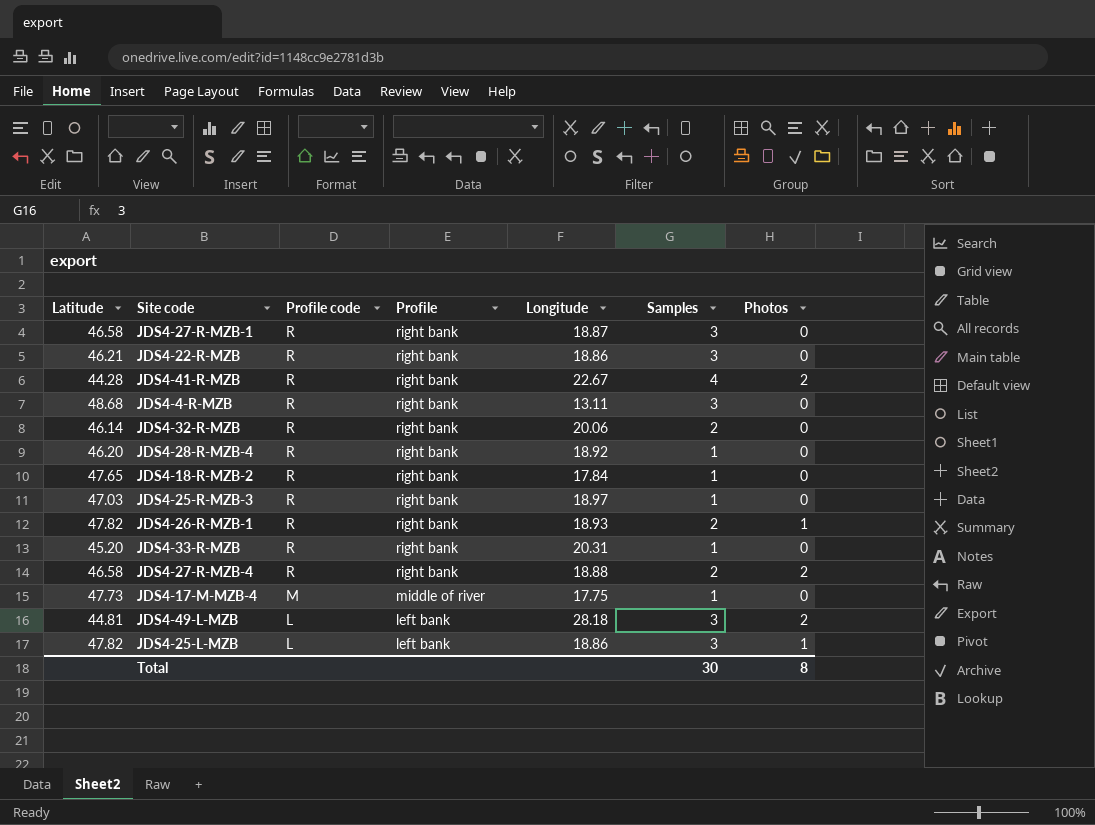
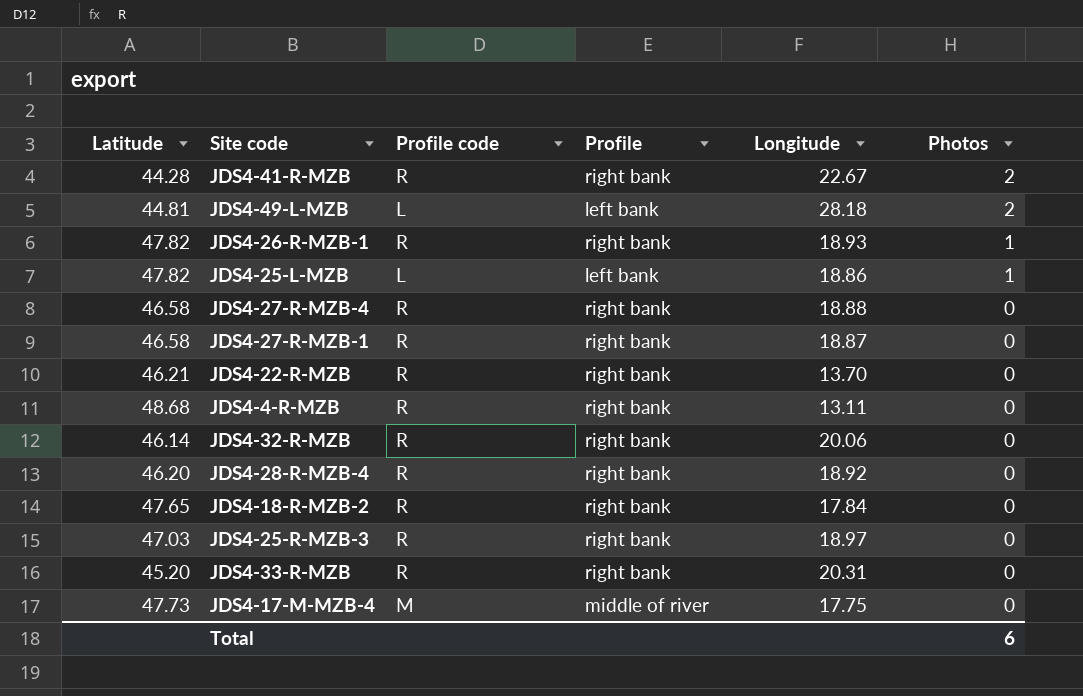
row order: Profile code descending -> Photos descending
column Samples | position: 6 -> none
JDS4-27-R-MZB-4 | Photos: 2 -> 0
JDS4-22-R-MZB | Longitude: 18.86 -> 13.70
Total | Photos: 8 -> 6

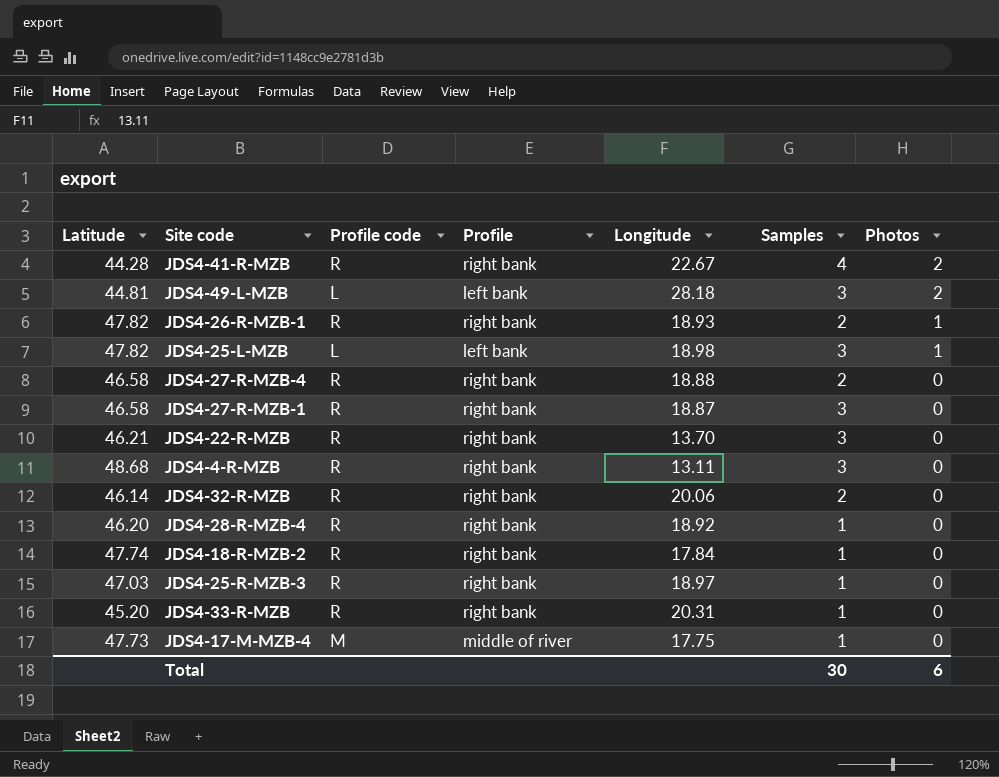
column Samples | position: none -> 6
JDS4-25-L-MZB | Longitude: 18.86 -> 18.98
JDS4-18-R-MZB-2 | Latitude: 47.65 -> 47.74

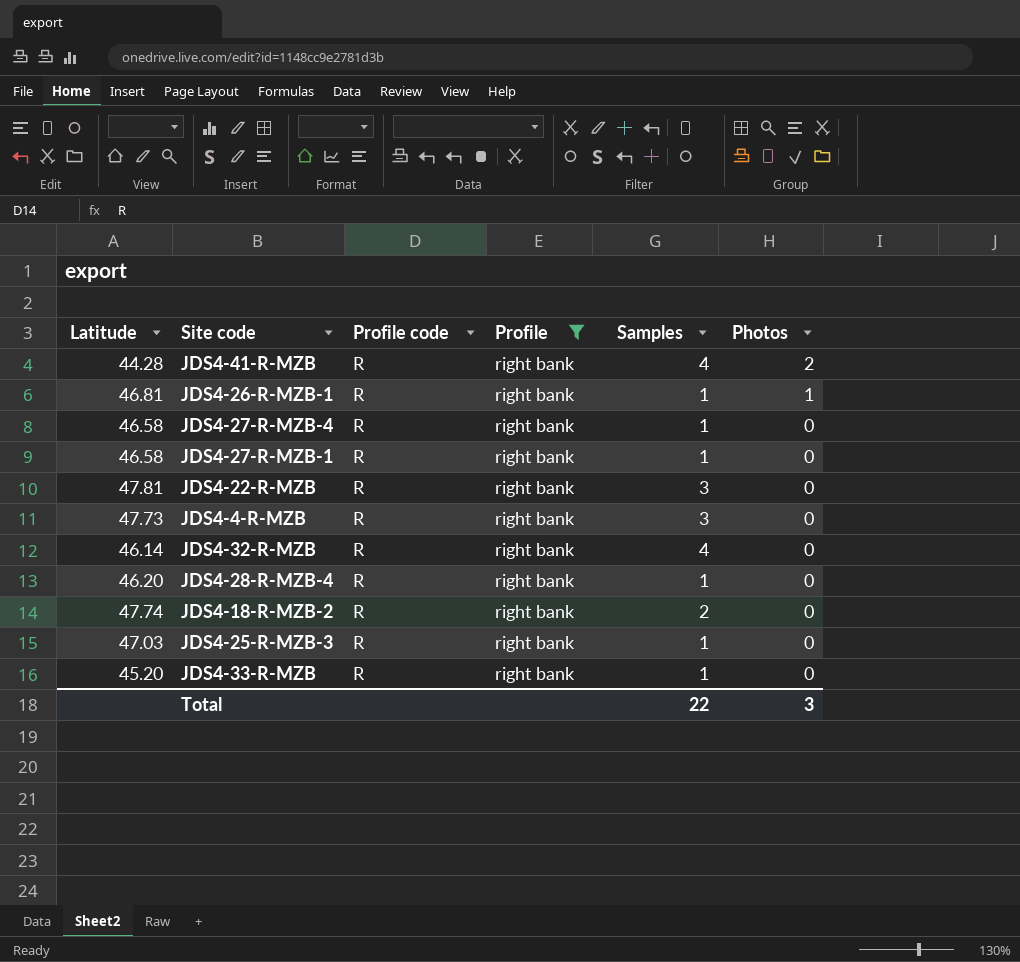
filter: none -> Profile = right bank
column Longitude | position: 5 -> none
JDS4-26-R-MZB-1 | Latitude: 47.82 -> 46.81
JDS4-26-R-MZB-1 | Samples: 2 -> 1
JDS4-27-R-MZB-4 | Samples: 2 -> 1
JDS4-27-R-MZB-1 | Samples: 3 -> 1
JDS4-22-R-MZB | Latitude: 46.21 -> 47.81
JDS4-4-R-MZB | Latitude: 48.68 -> 47.73
JDS4-32-R-MZB | Samples: 2 -> 4
JDS4-18-R-MZB-2 | Samples: 1 -> 2
Total | Samples: 30 -> 22
Total | Photos: 6 -> 3

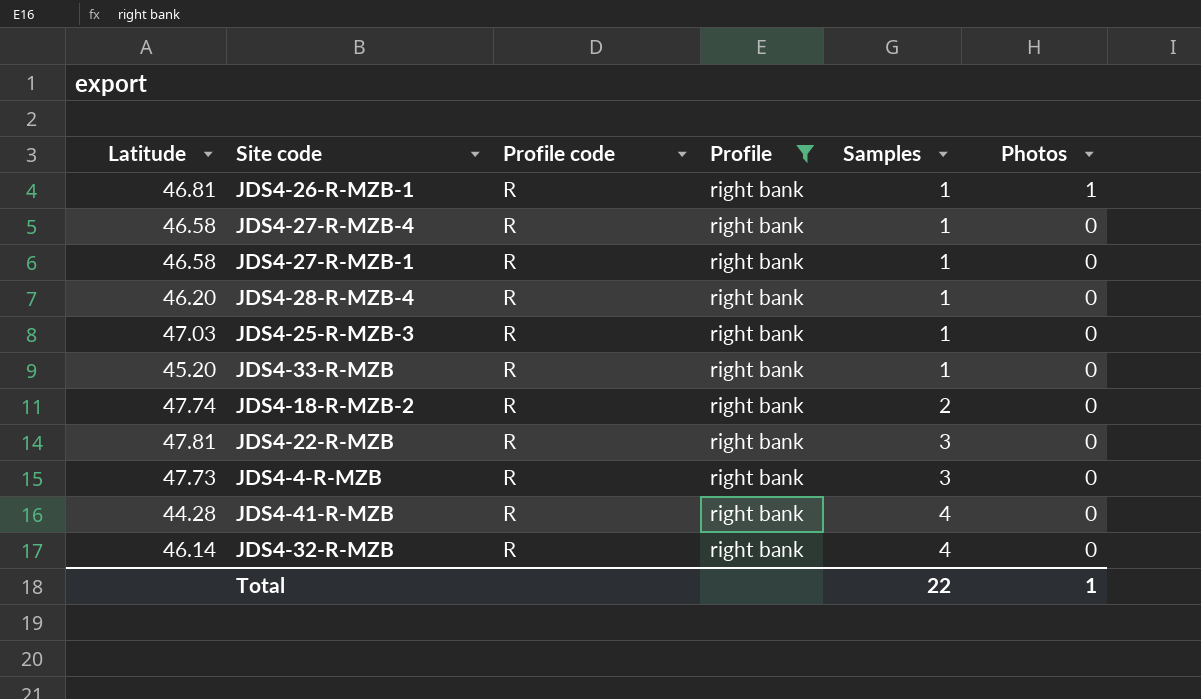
row order: Photos descending -> Samples ascending
JDS4-41-R-MZB | Photos: 2 -> 0
Total | Photos: 3 -> 1

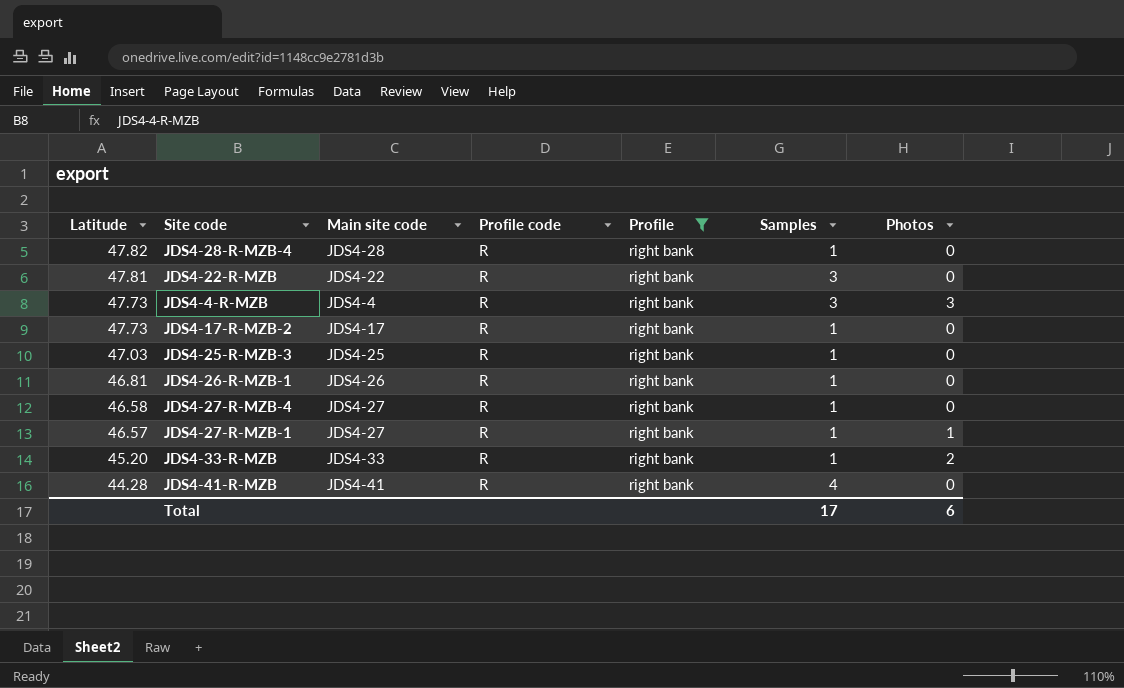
row order: Samples ascending -> Latitude descending
column Main site code | position: none -> 3
row JDS4-18-R-MZB-2: 47.74 | R | right bank | 2 | 0 -> none
row JDS4-32-R-MZB: 46.14 | R | right bank | 4 | 0 -> none
JDS4-28-R-MZB-4 | Latitude: 46.20 -> 47.82
JDS4-4-R-MZB | Photos: 0 -> 3
row JDS4-17-R-MZB-2: none -> 47.73 | JDS4-17 | R | right bank | 1 | 0
JDS4-26-R-MZB-1 | Photos: 1 -> 0
JDS4-27-R-MZB-1 | Latitude: 46.58 -> 46.57
JDS4-27-R-MZB-1 | Photos: 0 -> 1
JDS4-33-R-MZB | Photos: 0 -> 2
Total | Samples: 22 -> 17
Total | Photos: 1 -> 6

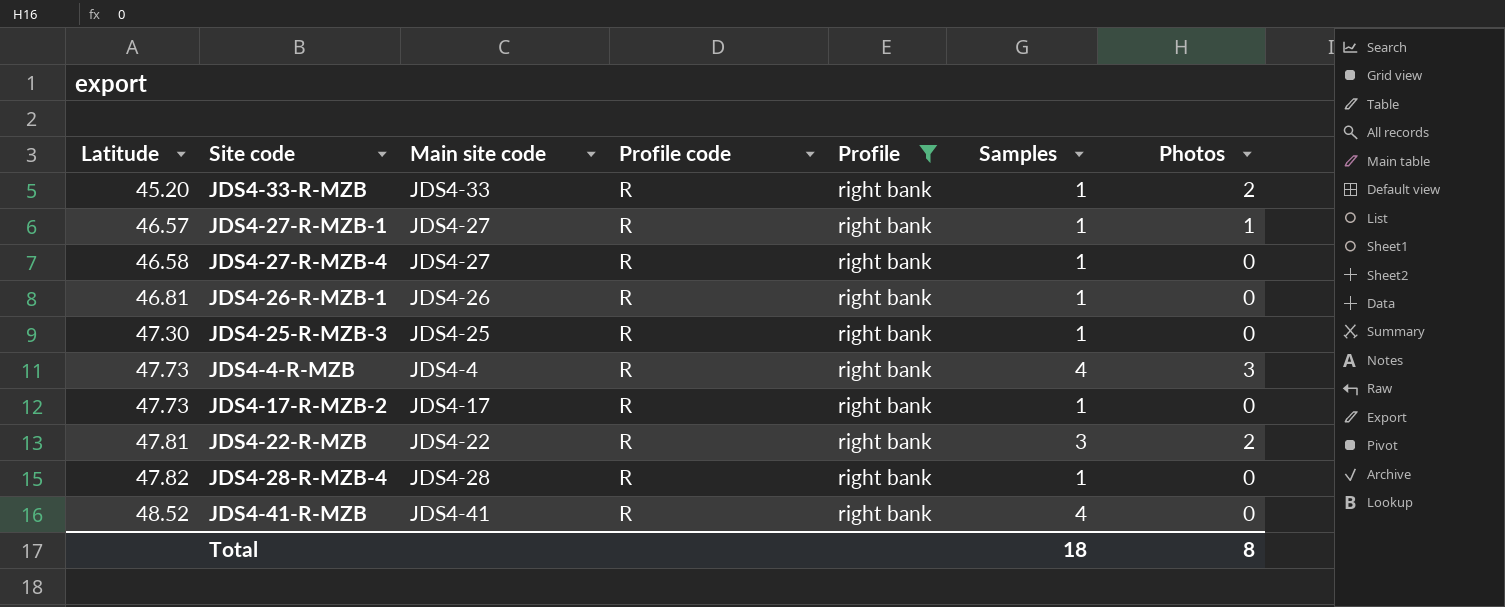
row order: Latitude descending -> Latitude ascending
JDS4-25-R-MZB-3 | Latitude: 47.03 -> 47.30
JDS4-4-R-MZB | Samples: 3 -> 4
JDS4-22-R-MZB | Photos: 0 -> 2
JDS4-41-R-MZB | Latitude: 44.28 -> 48.52
Total | Samples: 17 -> 18
Total | Photos: 6 -> 8

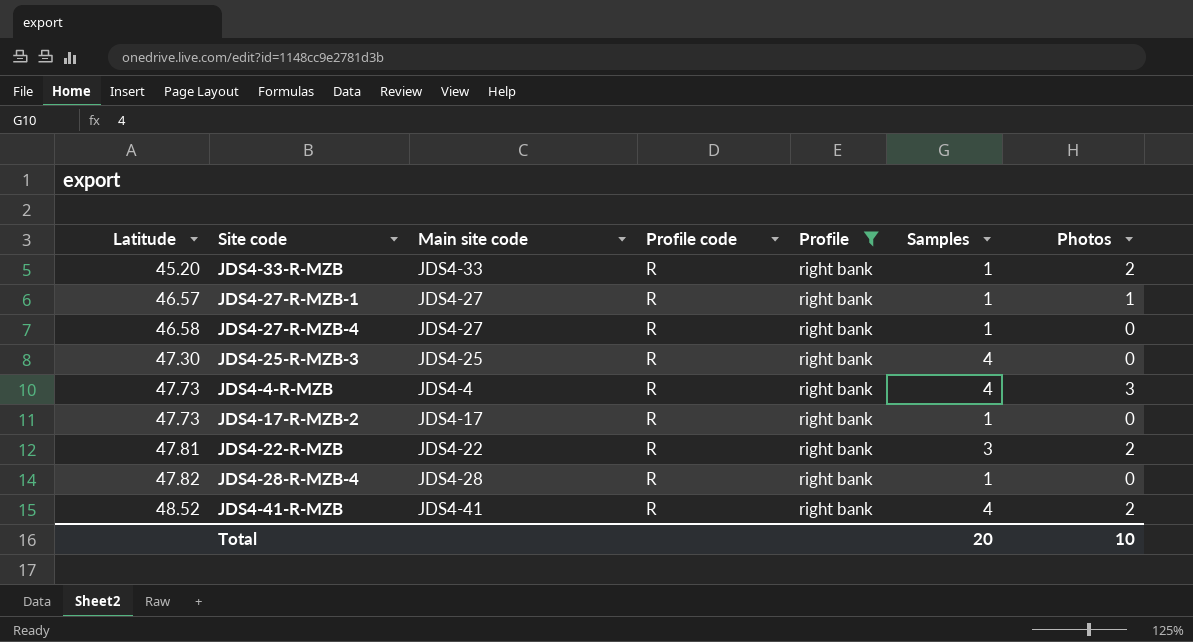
row JDS4-26-R-MZB-1: 46.81 | JDS4-26 | R | right bank | 1 | 0 -> none
JDS4-25-R-MZB-3 | Samples: 1 -> 4
JDS4-41-R-MZB | Photos: 0 -> 2
Total | Samples: 18 -> 20
Total | Photos: 8 -> 10

